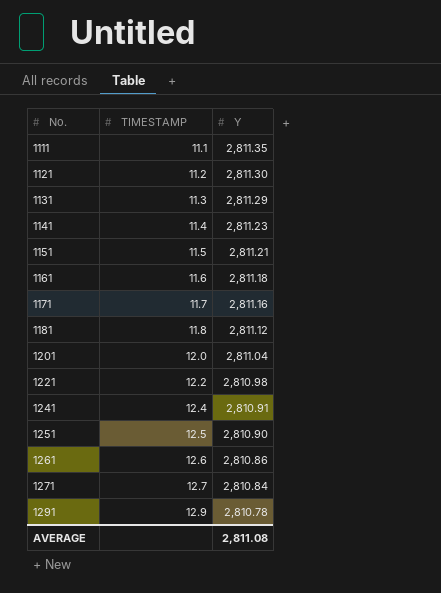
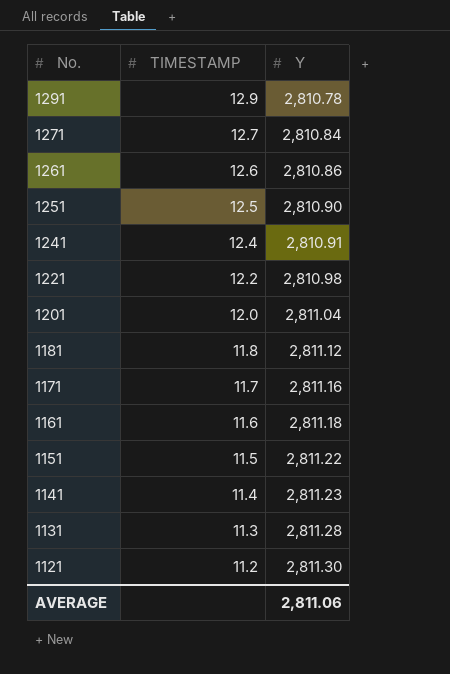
row order: No. ascending -> No. descending
row 1111: 11.1 | 2,811.35 -> none
1151 | Y: 2,811.21 -> 2,811.22
1131 | Y: 2,811.29 -> 2,811.28
AVERAGE | Y: 2,811.08 -> 2,811.06

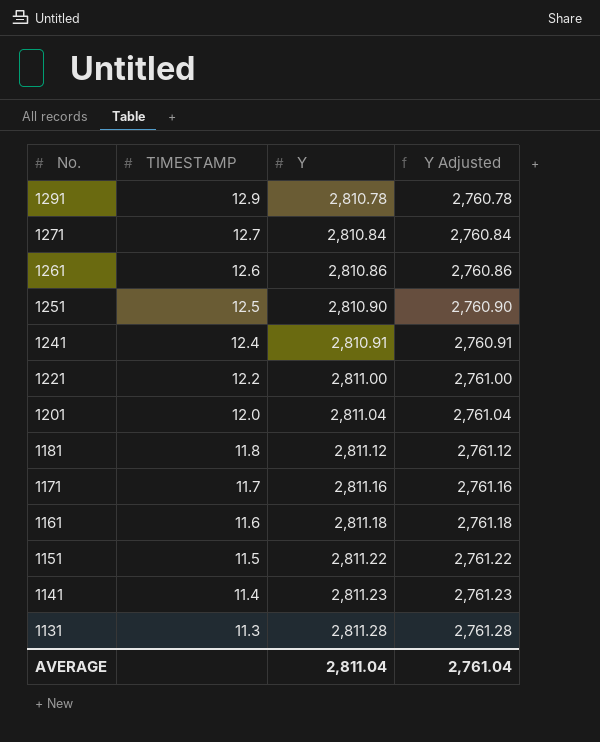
column Y Adjusted | formula: none -> [Y] - 50
row 1121: 11.2 | 2,811.30 -> none
1221 | Y: 2,810.98 -> 2,811.00
AVERAGE | Y: 2,811.06 -> 2,811.04

